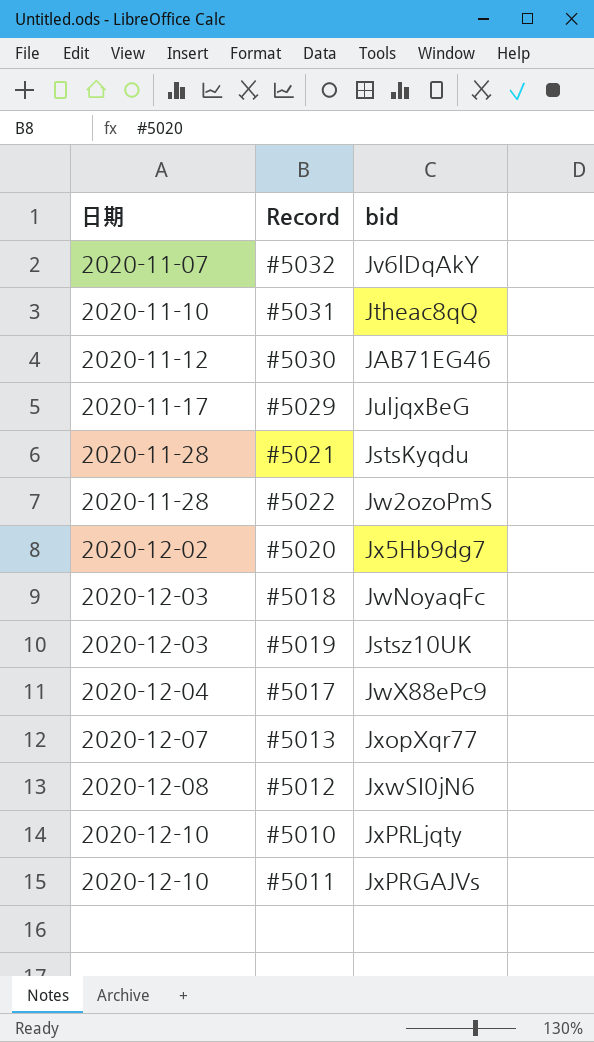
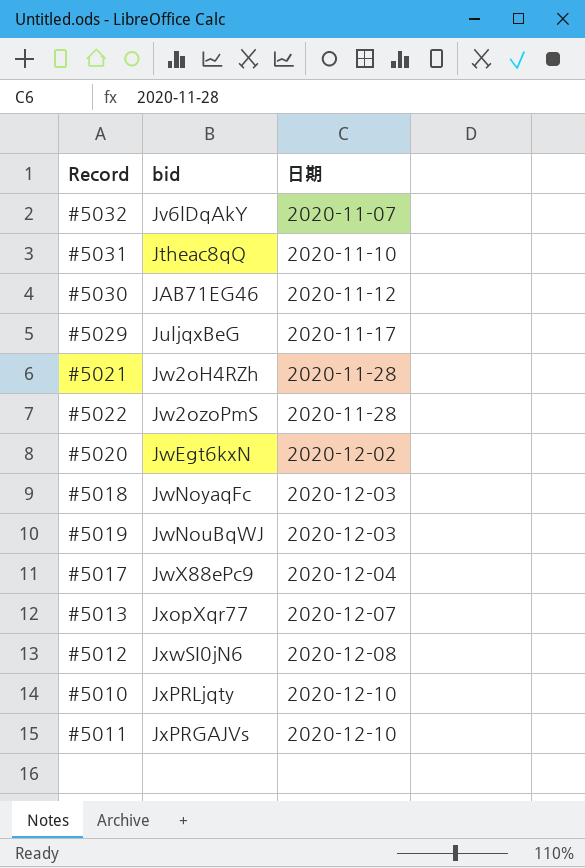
column 日期 | position: 1 -> 3
#5021 | bid: JstsKyqdu -> Jw2oH4RZh
#5020 | bid: Jx5Hb9dg7 -> JwEgt6kxN
#5019 | bid: Jstsz10UK -> JwNouBqWJ

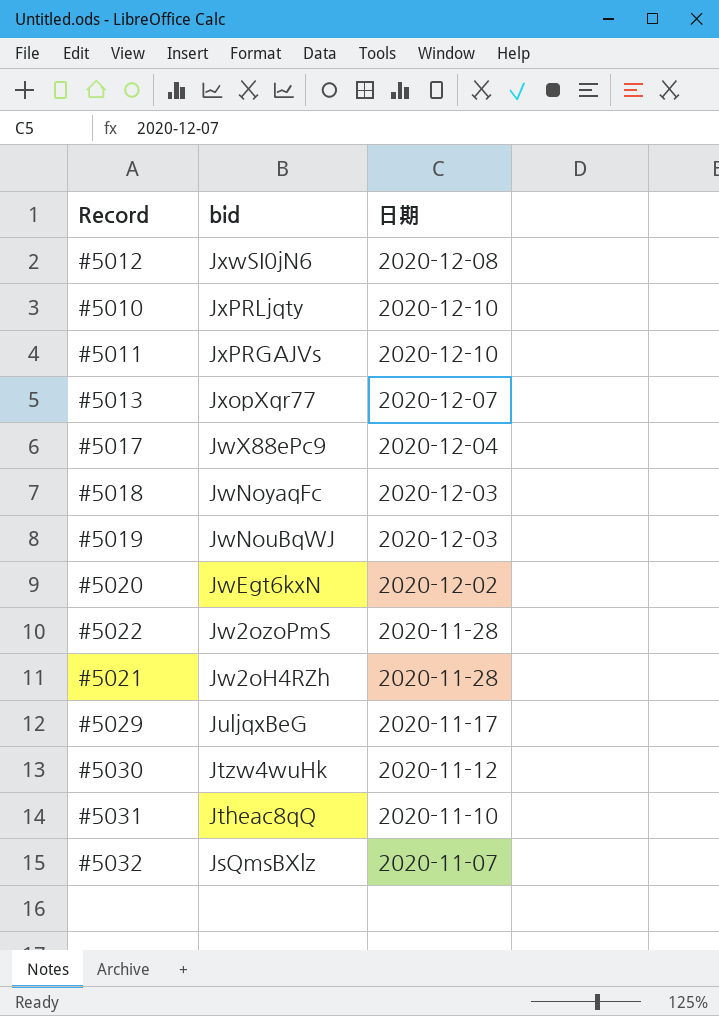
row order: 日期 ascending -> bid descending
#5030 | bid: JAB71EG46 -> Jtzw4wuHk
#5032 | bid: Jv6lDqAkY -> JsQmsBXlz

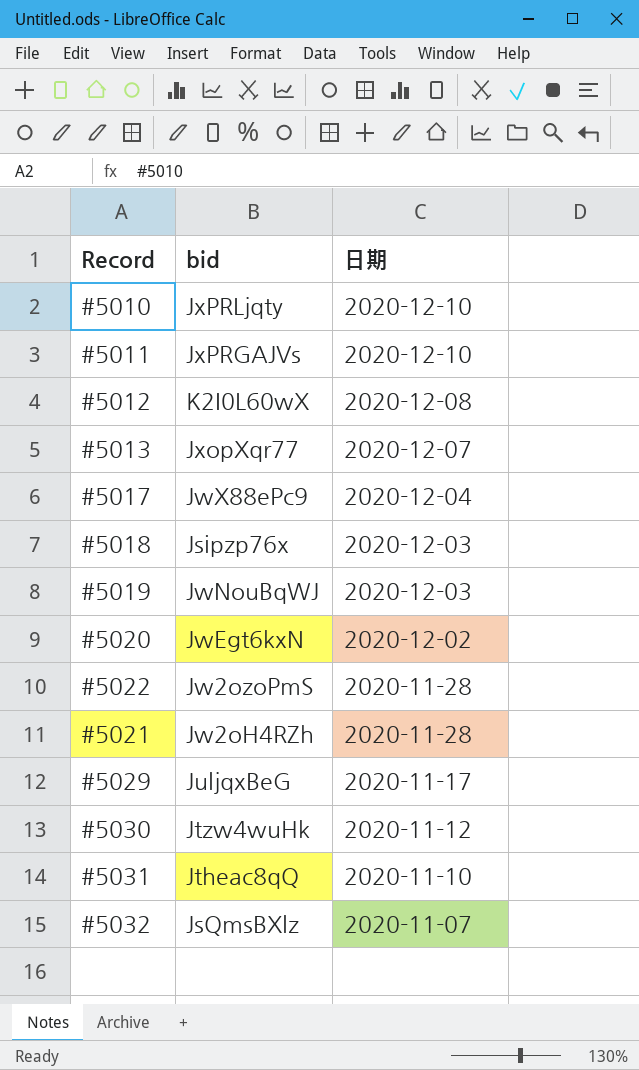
row order: bid descending -> 日期 descending
#5012 | bid: JxwSI0jN6 -> K2I0L60wX
#5018 | bid: JwNoyaqFc -> Jsipzp76x

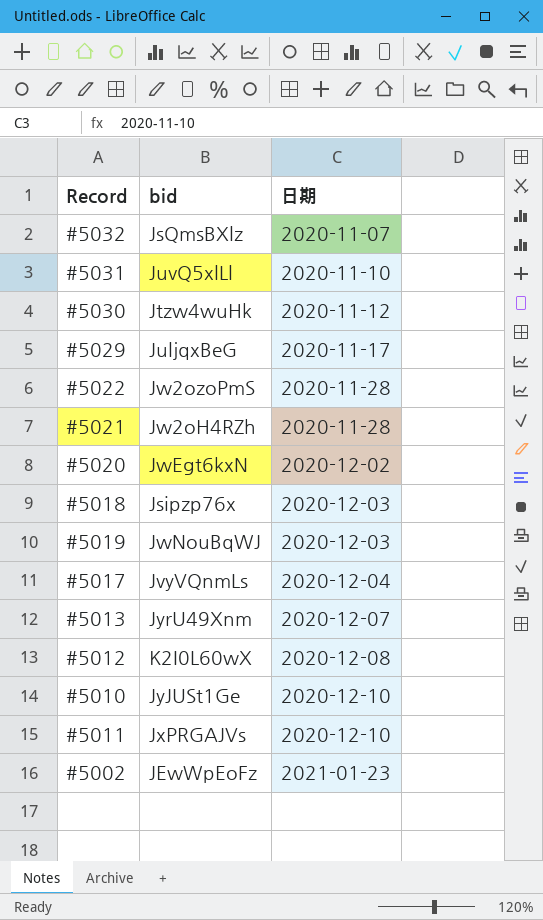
row order: 日期 descending -> 日期 ascending
#5031 | bid: Jtheac8qQ -> JuvQ5xlLl
#5017 | bid: JwX88ePc9 -> JvyVQnmLs
#5013 | bid: JxopXqr77 -> JyrU49Xnm
#5010 | bid: JxPRLjqty -> JyJUSt1Ge
row #5002: none -> JEwWpEoFz | 2021-01-23

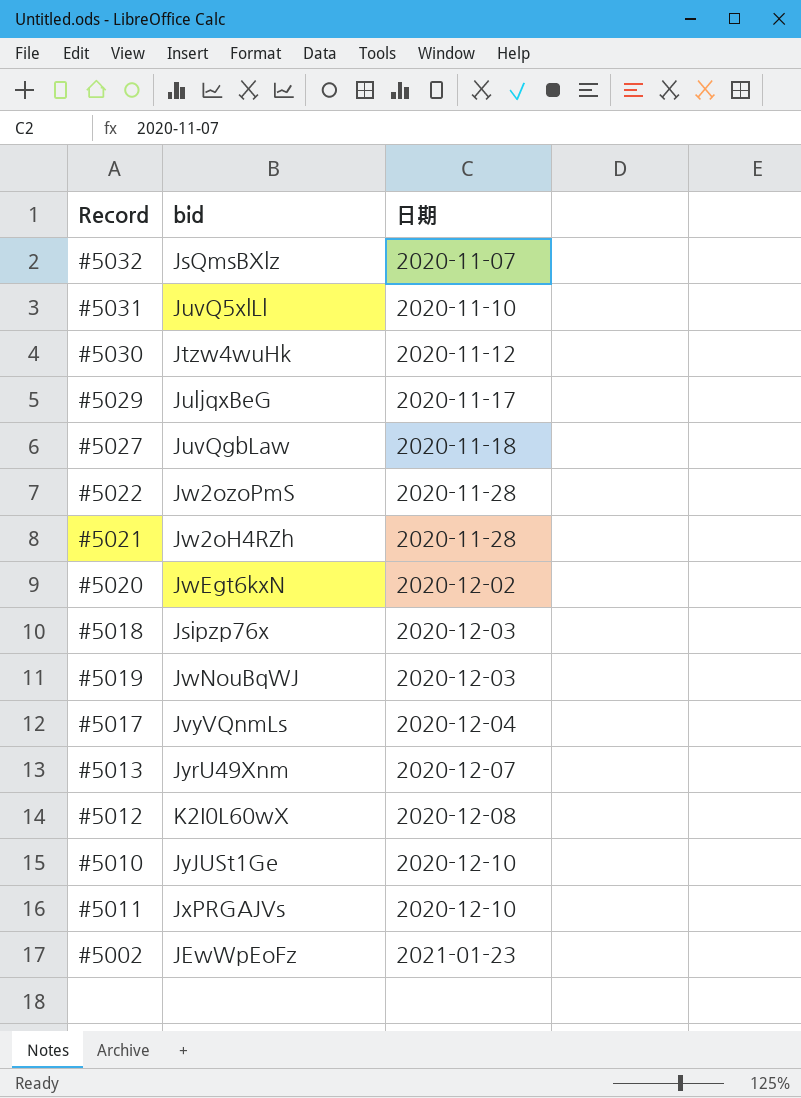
row #5027: none -> JuvQgbLaw | 2020-11-18

